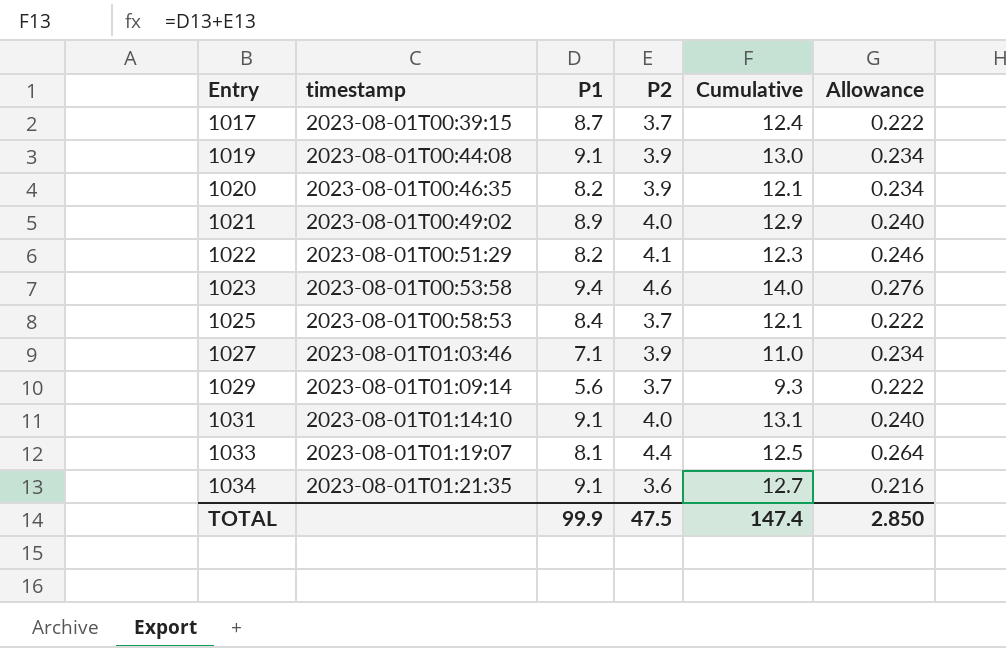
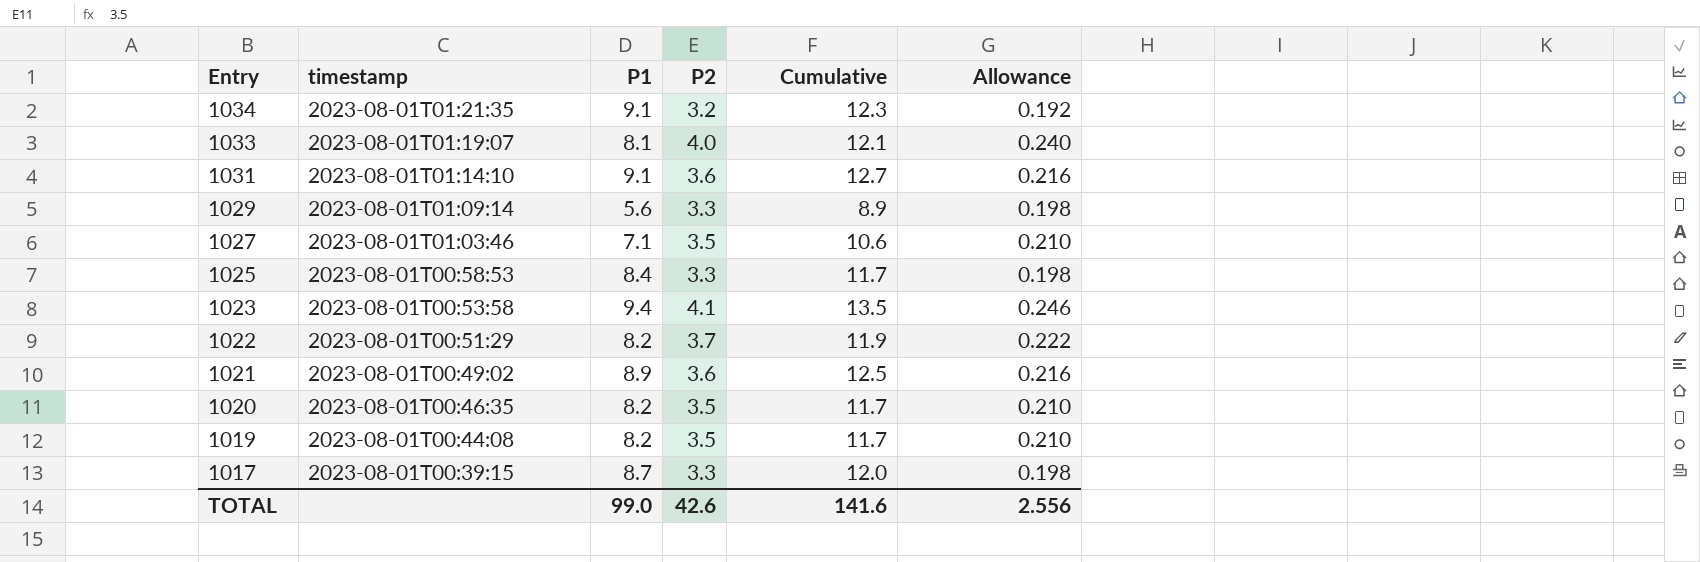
row order: Entry ascending -> Entry descending
1034 | P2: 3.6 -> 3.2
1034 | Cumulative: 12.7 -> 12.3
1034 | Allowance: 0.216 -> 0.192
1033 | P2: 4.4 -> 4.0
1033 | Cumulative: 12.5 -> 12.1
1033 | Allowance: 0.264 -> 0.240
1031 | P2: 4.0 -> 3.6
1031 | Cumulative: 13.1 -> 12.7
1031 | Allowance: 0.240 -> 0.216
1029 | P2: 3.7 -> 3.3
1029 | Cumulative: 9.3 -> 8.9
1029 | Allowance: 0.222 -> 0.198
1027 | P2: 3.9 -> 3.5
1027 | Cumulative: 11.0 -> 10.6
1027 | Allowance: 0.234 -> 0.210
1025 | P2: 3.7 -> 3.3
1025 | Cumulative: 12.1 -> 11.7
1025 | Allowance: 0.222 -> 0.198
1023 | P2: 4.6 -> 4.1
1023 | Cumulative: 14.0 -> 13.5
1023 | Allowance: 0.276 -> 0.246
1022 | P2: 4.1 -> 3.7
1022 | Cumulative: 12.3 -> 11.9
1022 | Allowance: 0.246 -> 0.222
1021 | P2: 4.0 -> 3.6
1021 | Cumulative: 12.9 -> 12.5
1021 | Allowance: 0.240 -> 0.216
1020 | P2: 3.9 -> 3.5
1020 | Cumulative: 12.1 -> 11.7
1020 | Allowance: 0.234 -> 0.210
1019 | P1: 9.1 -> 8.2
1019 | P2: 3.9 -> 3.5
1019 | Cumulative: 13.0 -> 11.7
1019 | Allowance: 0.234 -> 0.210
1017 | P2: 3.7 -> 3.3
1017 | Cumulative: 12.4 -> 12.0
1017 | Allowance: 0.222 -> 0.198
TOTAL | P1: 99.9 -> 99.0
TOTAL | P2: 47.5 -> 42.6
TOTAL | Cumulative: 147.4 -> 141.6
TOTAL | Allowance: 2.850 -> 2.556

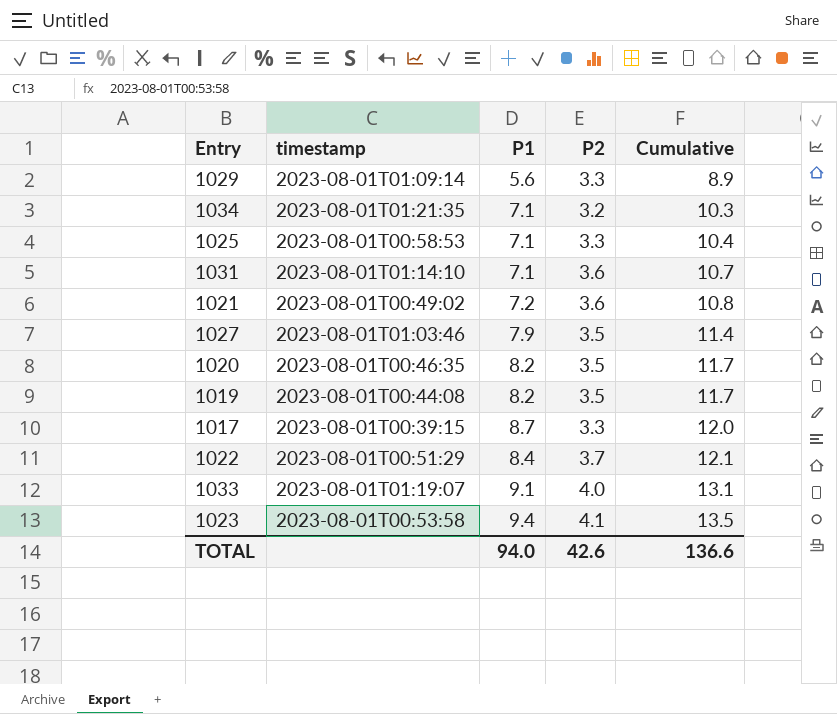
row order: Entry descending -> Cumulative ascending
column Allowance | formula: [P2] * 0.06 -> none
1034 | P1: 9.1 -> 7.1
1034 | Cumulative: 12.3 -> 10.3
1025 | P1: 8.4 -> 7.1
1025 | Cumulative: 11.7 -> 10.4
1031 | P1: 9.1 -> 7.1
1031 | Cumulative: 12.7 -> 10.7
1021 | P1: 8.9 -> 7.2
1021 | Cumulative: 12.5 -> 10.8
1027 | P1: 7.1 -> 7.9
1027 | Cumulative: 10.6 -> 11.4
1022 | P1: 8.2 -> 8.4
1022 | Cumulative: 11.9 -> 12.1
1033 | P1: 8.1 -> 9.1
1033 | Cumulative: 12.1 -> 13.1
TOTAL | P1: 99.0 -> 94.0
TOTAL | Cumulative: 141.6 -> 136.6

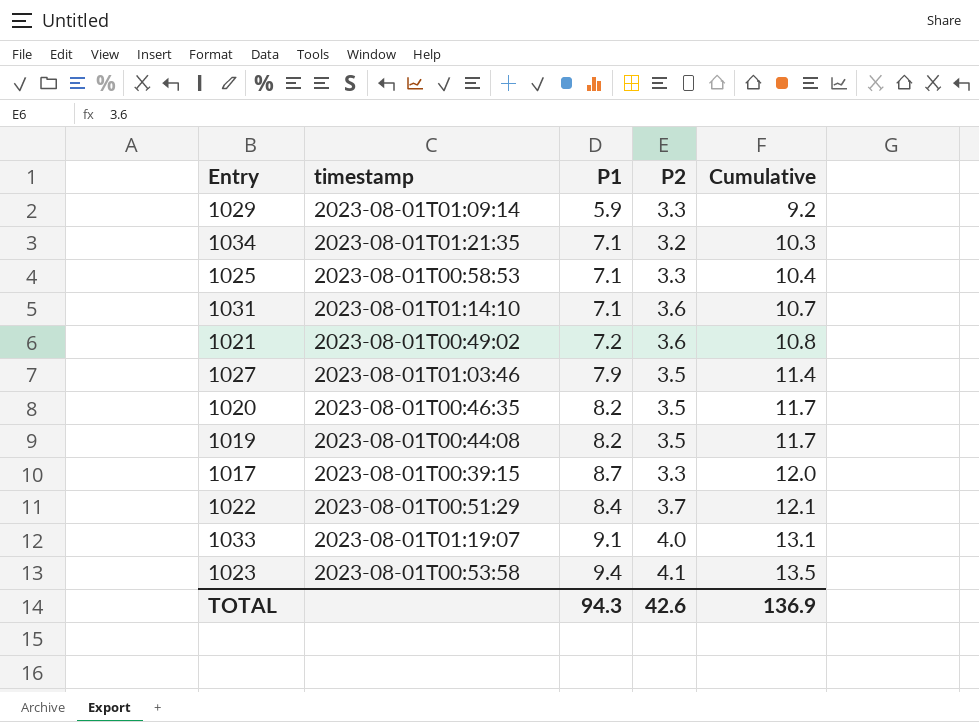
1029 | P1: 5.6 -> 5.9
1029 | Cumulative: 8.9 -> 9.2
TOTAL | P1: 94.0 -> 94.3
TOTAL | Cumulative: 136.6 -> 136.9

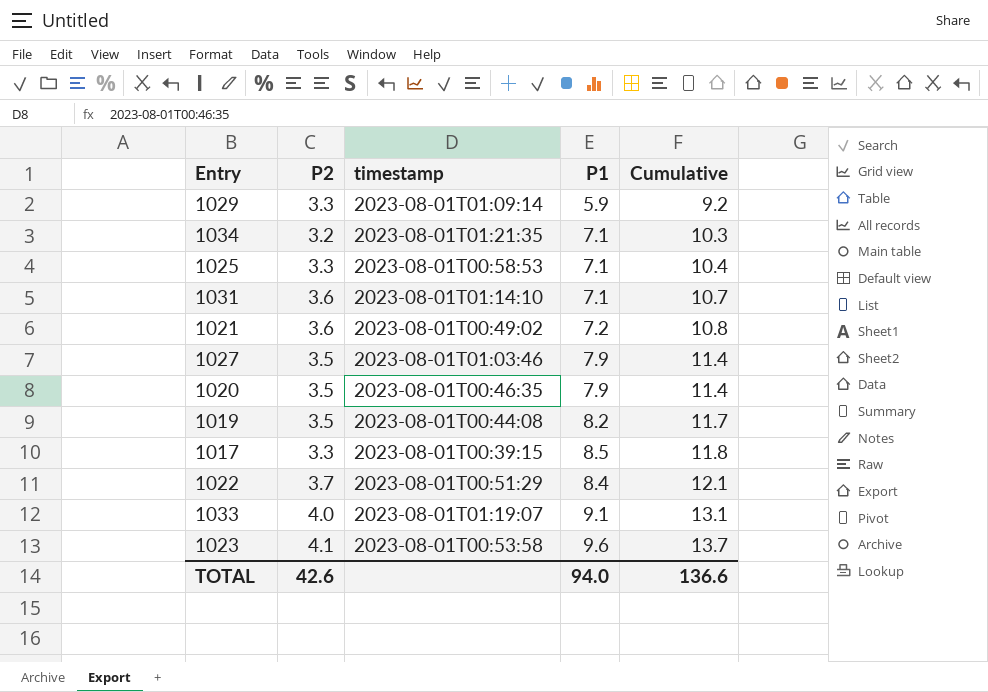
column P2 | position: 4 -> 2
1020 | P1: 8.2 -> 7.9
1020 | Cumulative: 11.7 -> 11.4
1017 | P1: 8.7 -> 8.5
1017 | Cumulative: 12.0 -> 11.8
1023 | P1: 9.4 -> 9.6
1023 | Cumulative: 13.5 -> 13.7
TOTAL | P1: 94.3 -> 94.0
TOTAL | Cumulative: 136.9 -> 136.6

